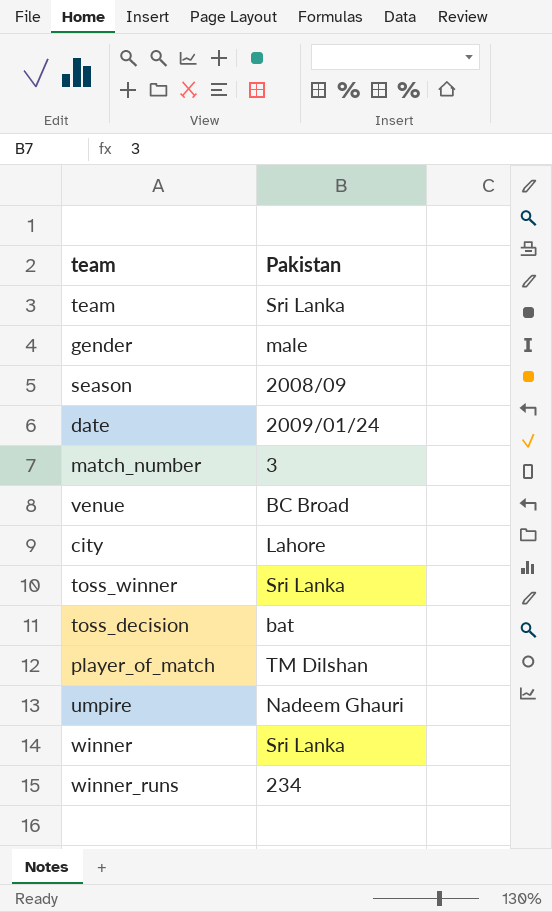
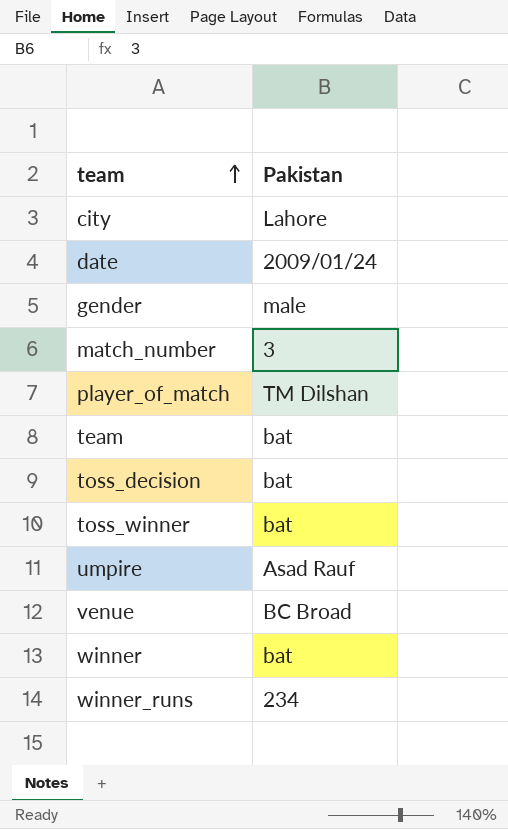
row order: none -> team ascending
row season: 2008/09 -> none
team | Pakistan: Sri Lanka -> bat
toss_winner | Pakistan: Sri Lanka -> bat
umpire | Pakistan: Nadeem Ghauri -> Asad Rauf
winner | Pakistan: Sri Lanka -> bat

